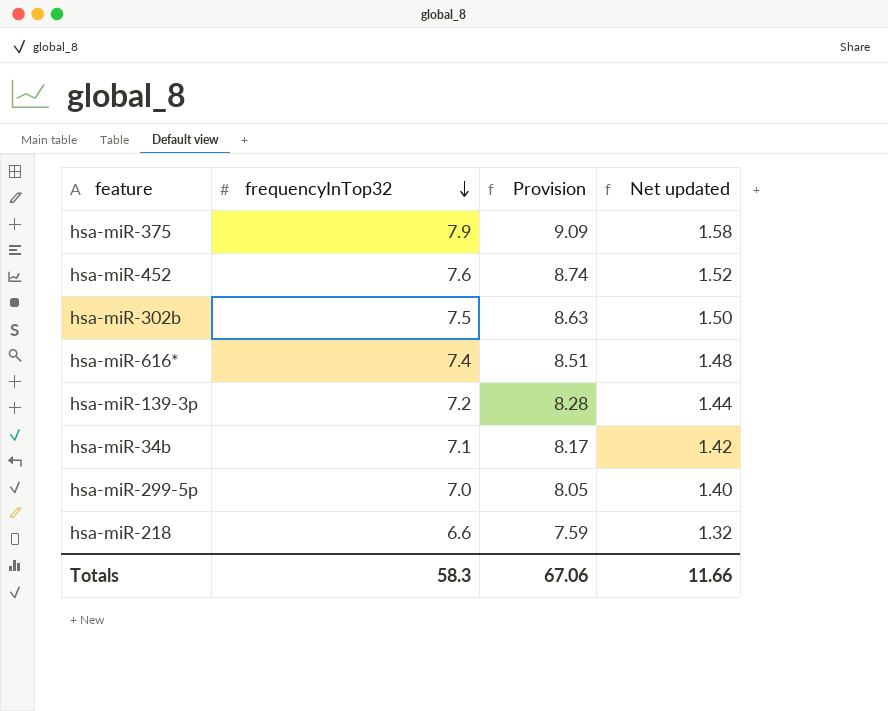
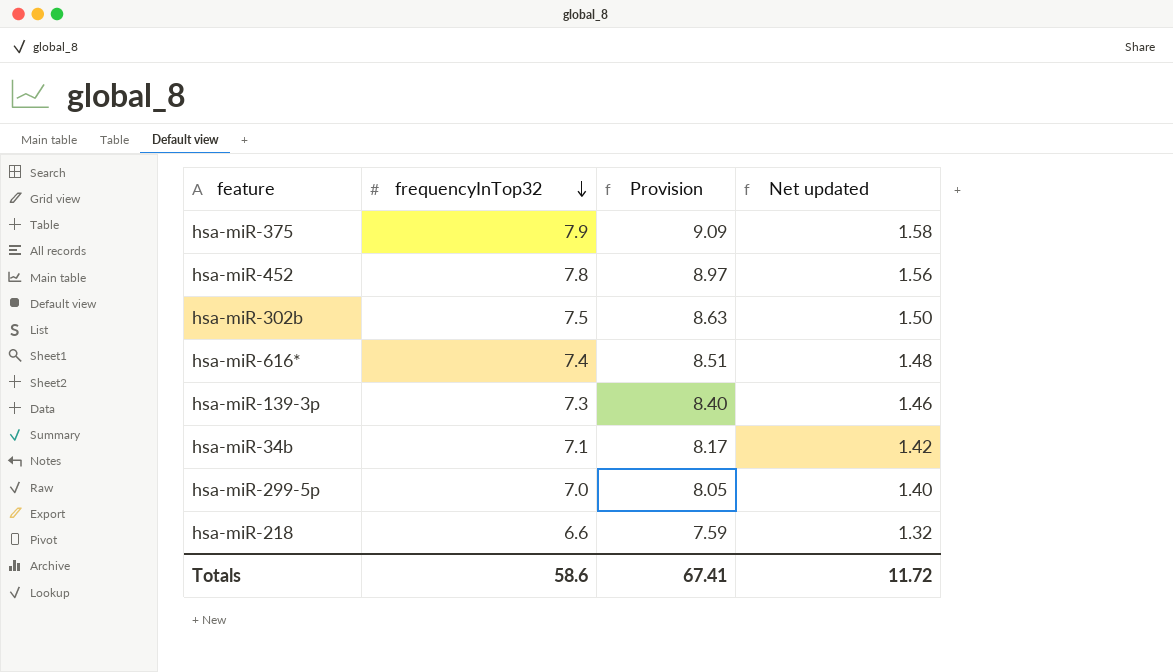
hsa-miR-452 | frequencyInTop32: 7.6 -> 7.8
hsa-miR-452 | Provision: 8.74 -> 8.97
hsa-miR-452 | Net updated: 1.52 -> 1.56
hsa-miR-139-3p | frequencyInTop32: 7.2 -> 7.3
hsa-miR-139-3p | Provision: 8.28 -> 8.40
hsa-miR-139-3p | Net updated: 1.44 -> 1.46
Totals | frequencyInTop32: 58.3 -> 58.6
Totals | Provision: 67.06 -> 67.41
Totals | Net updated: 11.66 -> 11.72

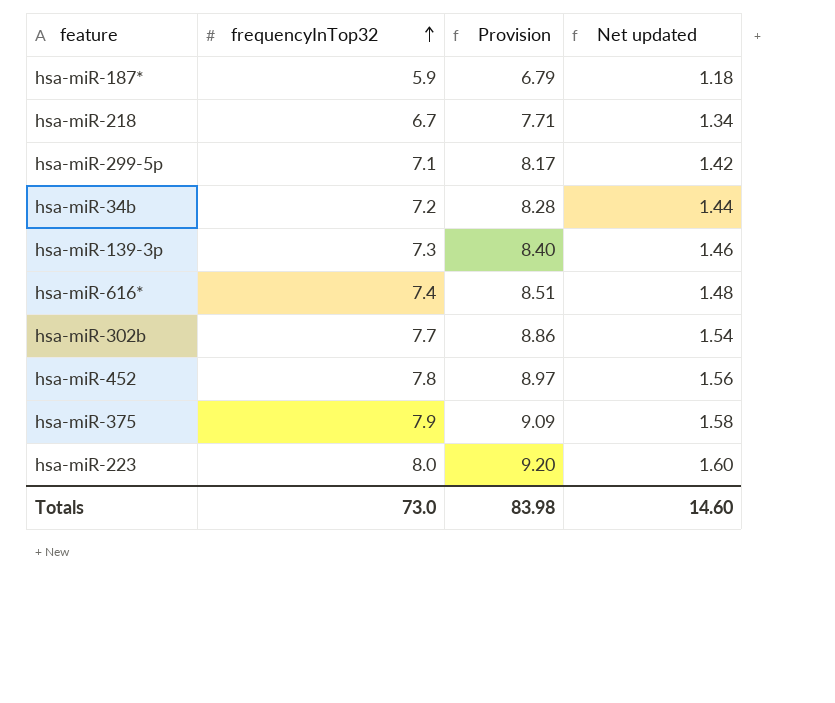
row order: frequencyInTop32 descending -> frequencyInTop32 ascending
row hsa-miR-187*: none -> 5.9 | 6.79 | 1.18
hsa-miR-218 | frequencyInTop32: 6.6 -> 6.7
hsa-miR-218 | Provision: 7.59 -> 7.71
hsa-miR-218 | Net updated: 1.32 -> 1.34
hsa-miR-299-5p | frequencyInTop32: 7.0 -> 7.1
hsa-miR-299-5p | Provision: 8.05 -> 8.17
hsa-miR-299-5p | Net updated: 1.40 -> 1.42
hsa-miR-34b | frequencyInTop32: 7.1 -> 7.2
hsa-miR-34b | Provision: 8.17 -> 8.28
hsa-miR-34b | Net updated: 1.42 -> 1.44
hsa-miR-302b | frequencyInTop32: 7.5 -> 7.7
hsa-miR-302b | Provision: 8.63 -> 8.86
hsa-miR-302b | Net updated: 1.50 -> 1.54
row hsa-miR-223: none -> 8.0 | 9.20 | 1.60
Totals | frequencyInTop32: 58.6 -> 73.0
Totals | Provision: 67.41 -> 83.98
Totals | Net updated: 11.72 -> 14.60

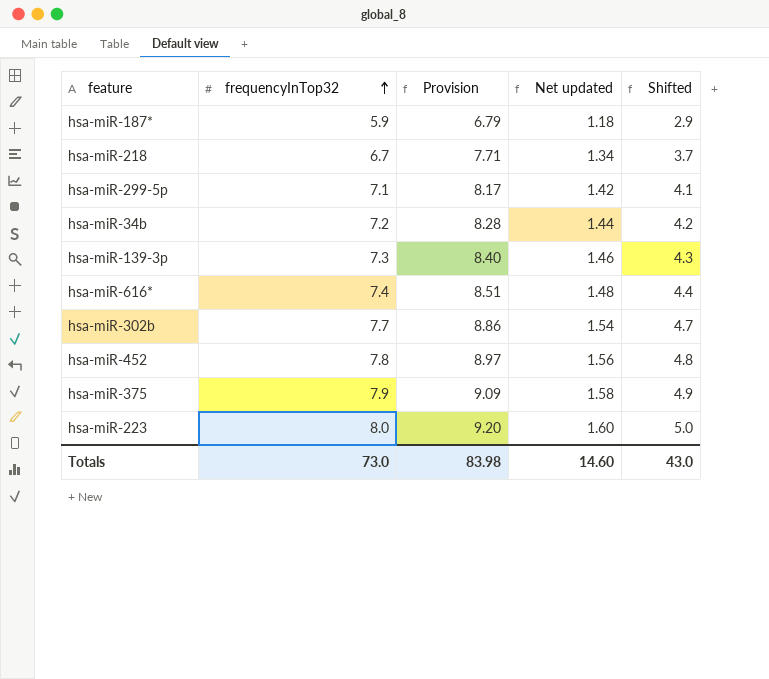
column Shifted | formula: none -> [frequencyInTop32] - 3

